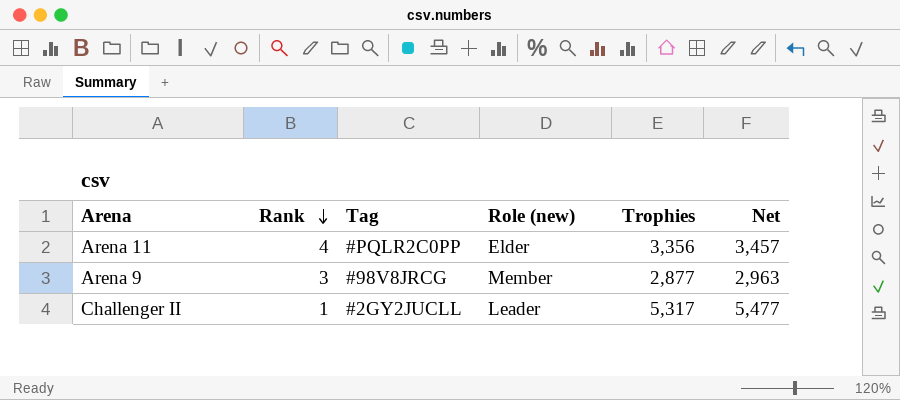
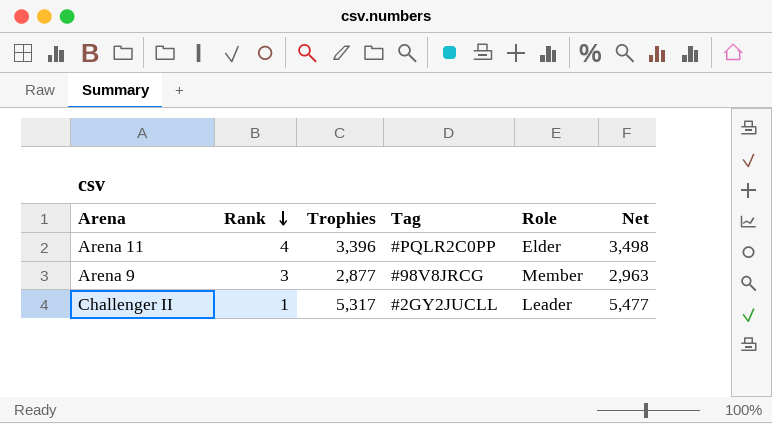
column Trophies | position: 5 -> 3
column name: Role (new) -> Role
Arena 11 | Trophies: 3,356 -> 3,396
Arena 11 | Net: 3,457 -> 3,498

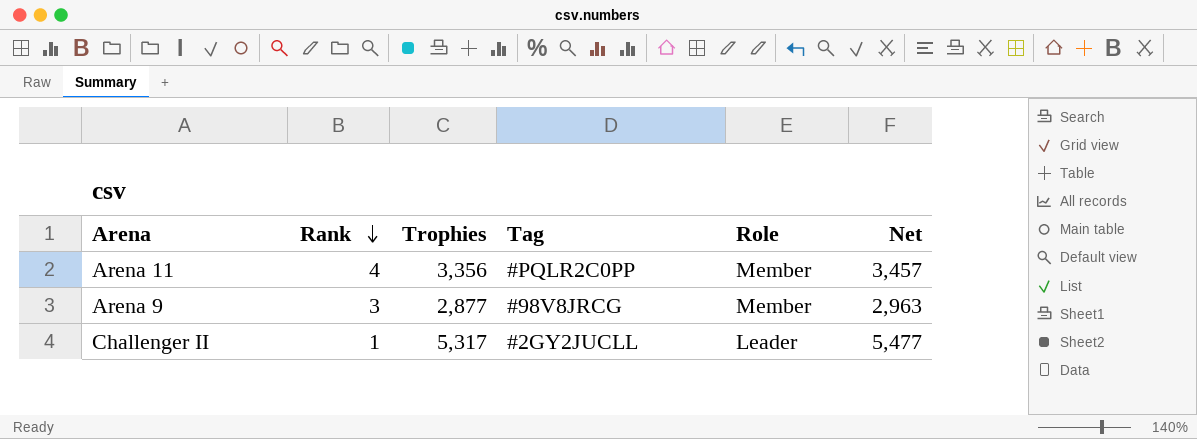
Arena 11 | Trophies: 3,396 -> 3,356
Arena 11 | Role: Elder -> Member
Arena 11 | Net: 3,498 -> 3,457

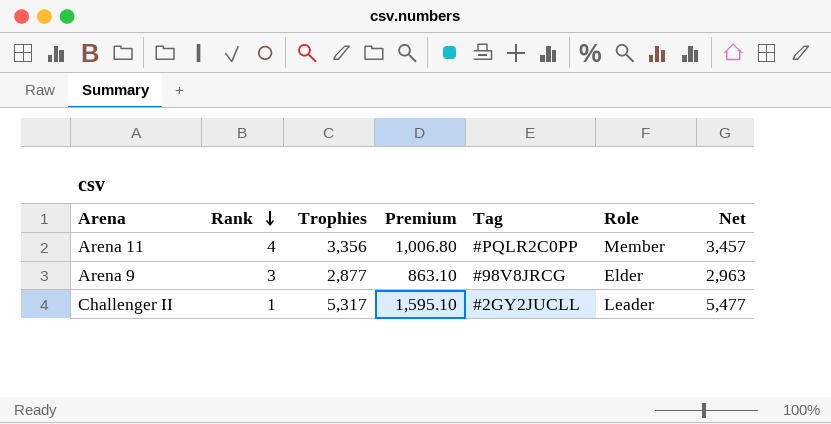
column Premium | formula: none -> [Trophies] * 0.3
Arena 9 | Role: Member -> Elder

